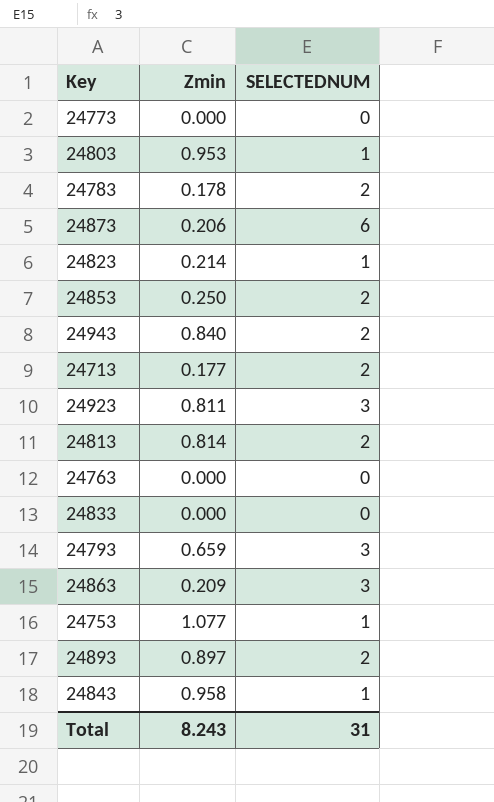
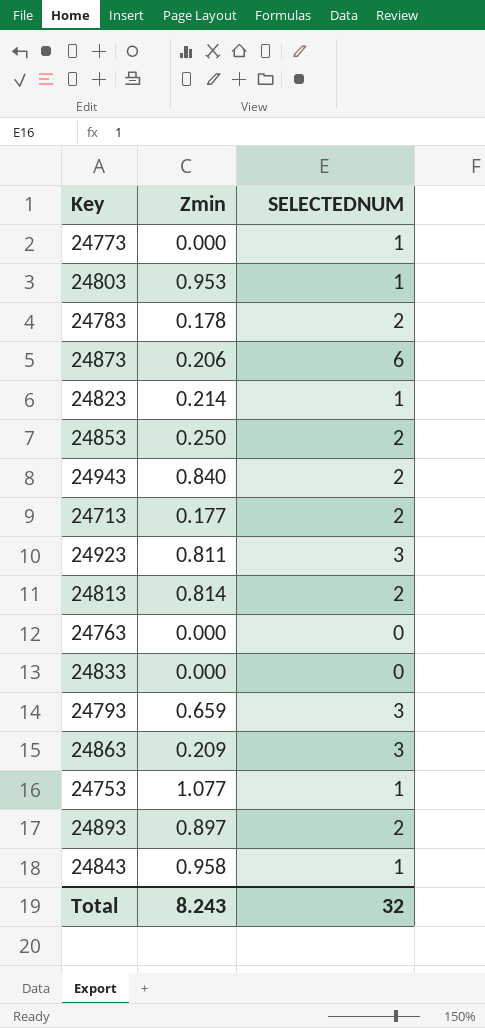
24773 | SELECTEDNUM: 0 -> 1
Total | SELECTEDNUM: 31 -> 32

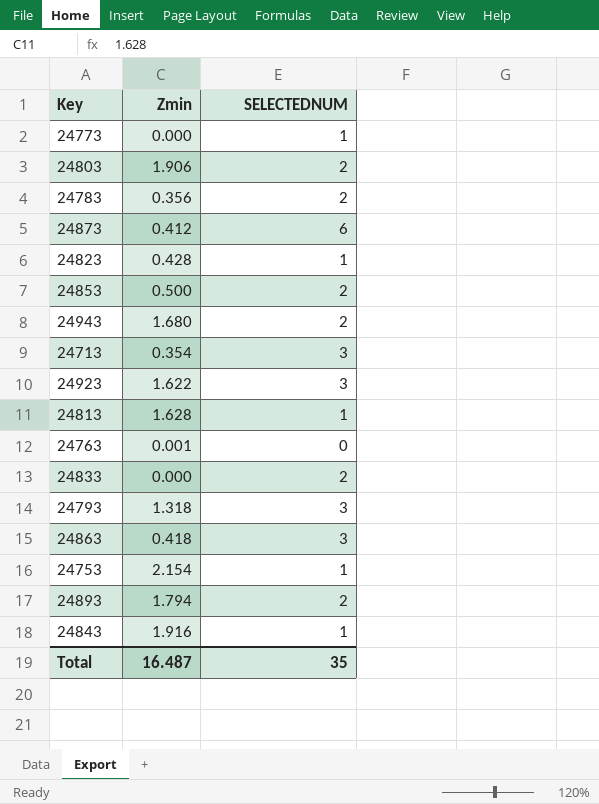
24803 | Zmin: 0.953 -> 1.906
24803 | SELECTEDNUM: 1 -> 2
24783 | Zmin: 0.178 -> 0.356
24873 | Zmin: 0.206 -> 0.412
24823 | Zmin: 0.214 -> 0.428
24853 | Zmin: 0.250 -> 0.500
24943 | Zmin: 0.840 -> 1.680
24713 | Zmin: 0.177 -> 0.354
24713 | SELECTEDNUM: 2 -> 3
24923 | Zmin: 0.811 -> 1.622
24813 | Zmin: 0.814 -> 1.628
24813 | SELECTEDNUM: 2 -> 1
24763 | Zmin: 0.000 -> 0.001
24833 | SELECTEDNUM: 0 -> 2
24793 | Zmin: 0.659 -> 1.318
24863 | Zmin: 0.209 -> 0.418
24753 | Zmin: 1.077 -> 2.154
24893 | Zmin: 0.897 -> 1.794
24843 | Zmin: 0.958 -> 1.916
Total | Zmin: 8.243 -> 16.487
Total | SELECTEDNUM: 32 -> 35

